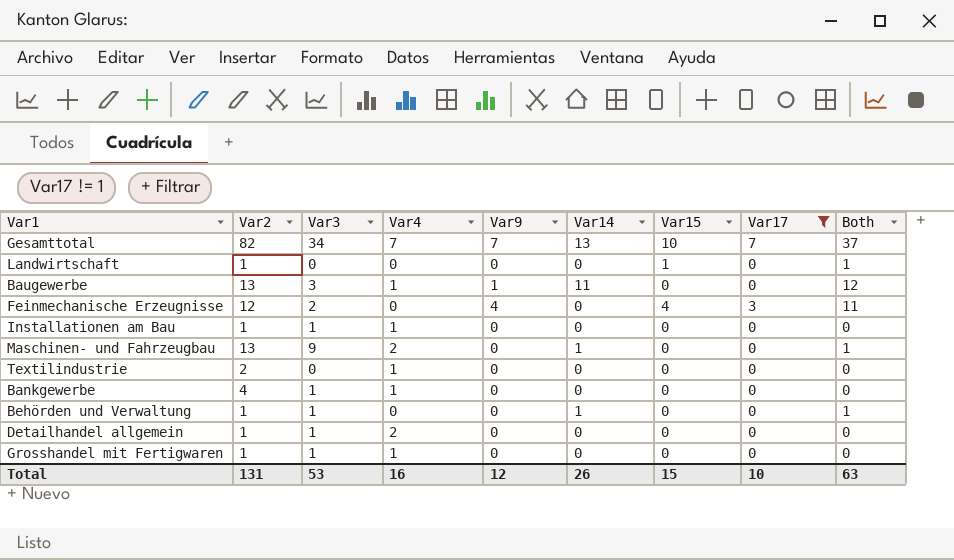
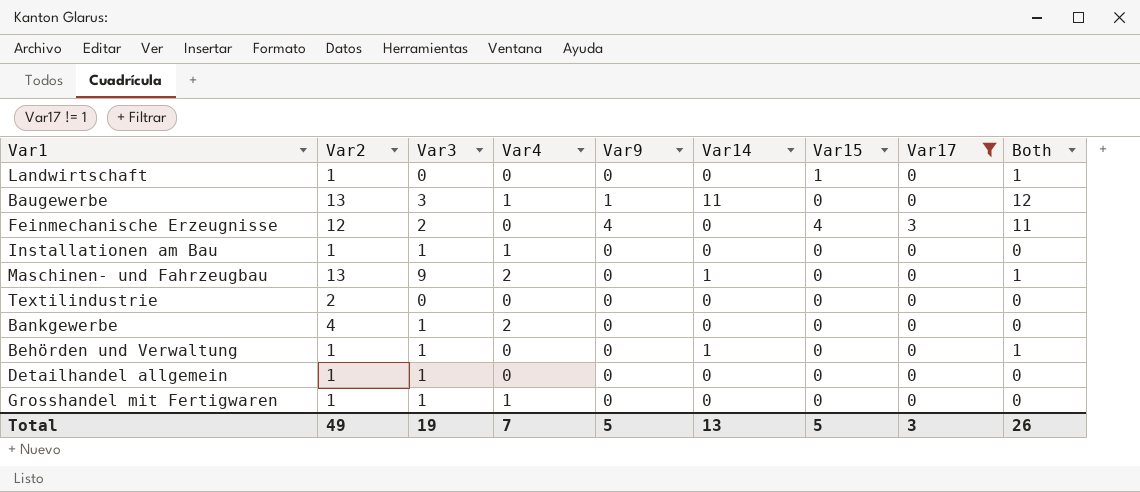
row Gesamttotal: 82 | 34 | 7 | 7 | 13 | 10 | 7 | 37 -> none
Textilindustrie | Var4: 1 -> 0
Bankgewerbe | Var4: 1 -> 2
Detailhandel allgemein | Var4: 2 -> 0
Total | Var2: 131 -> 49
Total | Var3: 53 -> 19
Total | Var4: 16 -> 7
Total | Var9: 12 -> 5
Total | Var14: 26 -> 13
Total | Var15: 15 -> 5
Total | Var17: 10 -> 3
Total | Both: 63 -> 26

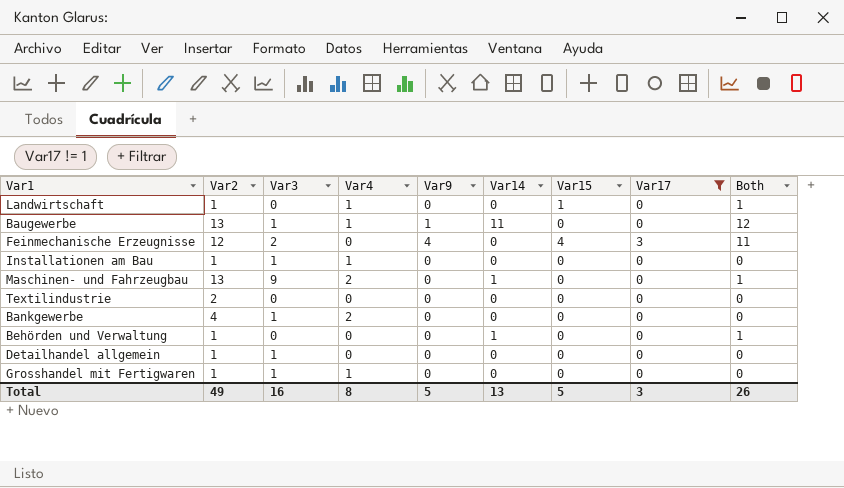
Landwirtschaft | Var4: 0 -> 1
Baugewerbe | Var3: 3 -> 1
Behörden und Verwaltung | Var3: 1 -> 0
Total | Var3: 19 -> 16
Total | Var4: 7 -> 8

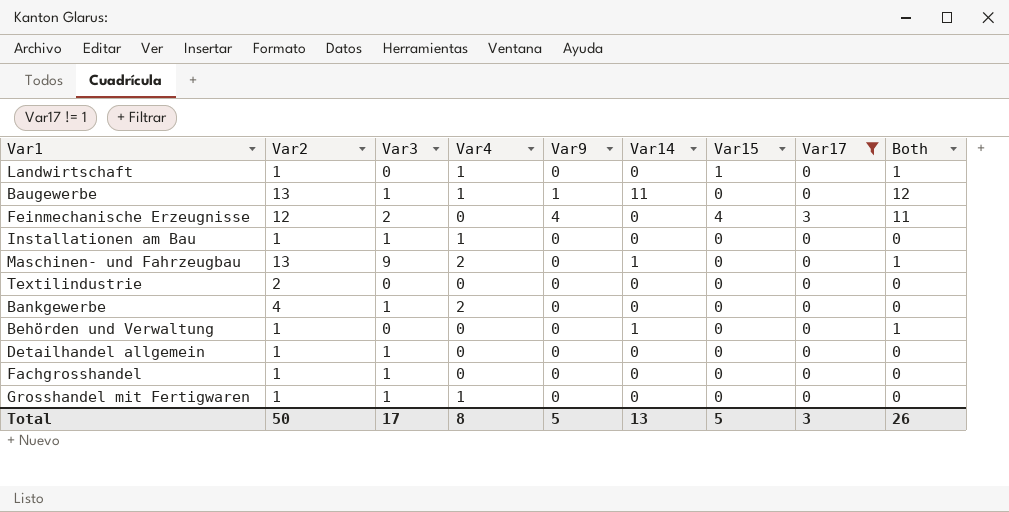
row Fachgrosshandel: none -> 1 | 1 | 0 | 0 | 0 | 0 | 0 | 0
Total | Var2: 49 -> 50
Total | Var3: 16 -> 17

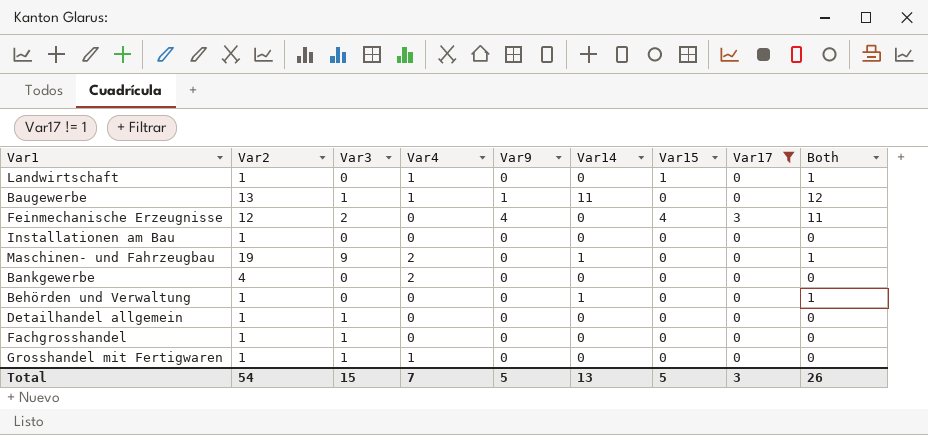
row Textilindustrie: 2 | 0 | 0 | 0 | 0 | 0 | 0 | 0 -> none
Installationen am Bau | Var3: 1 -> 0
Installationen am Bau | Var4: 1 -> 0
Maschinen- und Fahrzeugbau | Var2: 13 -> 19
Bankgewerbe | Var3: 1 -> 0
Total | Var2: 50 -> 54
Total | Var3: 17 -> 15
Total | Var4: 8 -> 7

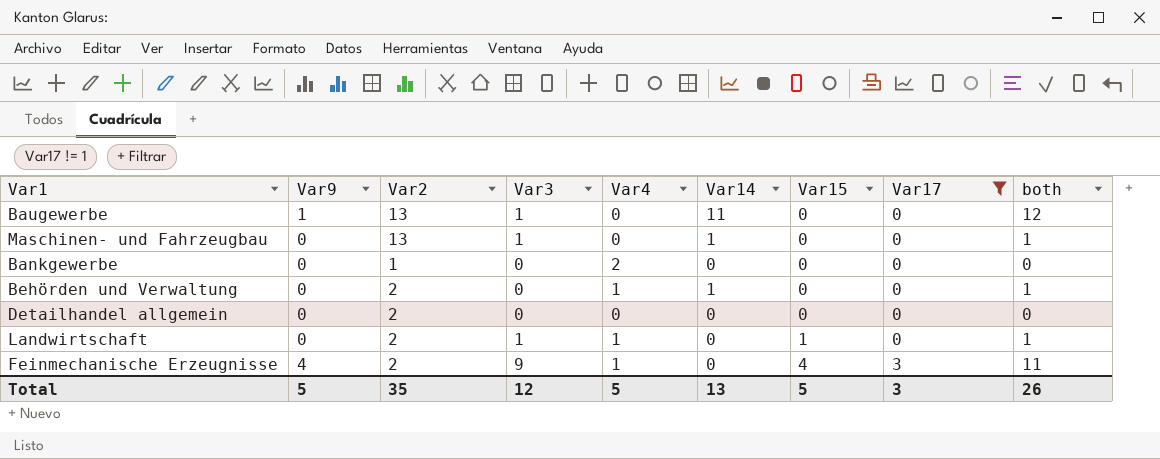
row order: none -> Var15 ascending
column Var9 | position: 5 -> 2
column name: Both -> both
row Installationen am Bau: 1 | 0 | 0 | 0 | 0 | 0 | 0 | 0 -> none
row Fachgrosshandel: 1 | 1 | 0 | 0 | 0 | 0 | 0 | 0 -> none
row Grosshandel mit Fertigwaren: 1 | 1 | 1 | 0 | 0 | 0 | 0 | 0 -> none
Baugewerbe | Var4: 1 -> 0
Maschinen- und Fahrzeugbau | Var2: 19 -> 13
Maschinen- und Fahrzeugbau | Var3: 9 -> 1
Maschinen- und Fahrzeugbau | Var4: 2 -> 0
Bankgewerbe | Var2: 4 -> 1
Behörden und Verwaltung | Var2: 1 -> 2
Behörden und Verwaltung | Var4: 0 -> 1
Detailhandel allgemein | Var2: 1 -> 2
Detailhandel allgemein | Var3: 1 -> 0
Landwirtschaft | Var2: 1 -> 2
Landwirtschaft | Var3: 0 -> 1
Feinmechanische Erzeugnisse | Var2: 12 -> 2
Feinmechanische Erzeugnisse | Var3: 2 -> 9
Feinmechanische Erzeugnisse | Var4: 0 -> 1
Total | Var2: 54 -> 35
Total | Var3: 15 -> 12
Total | Var4: 7 -> 5

